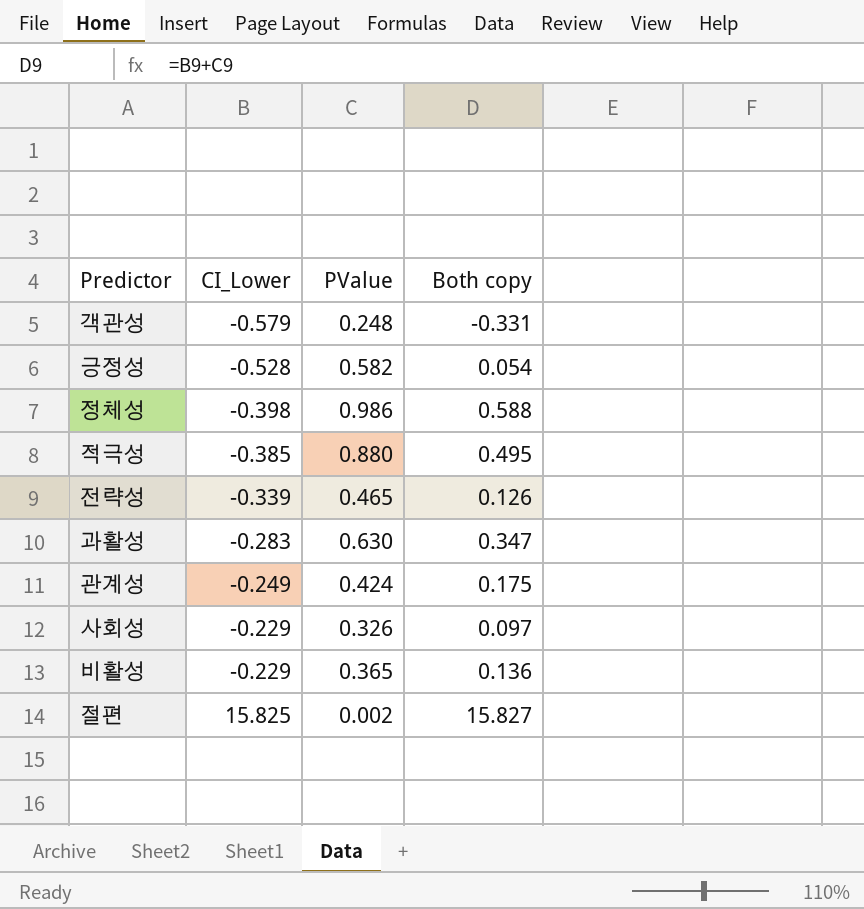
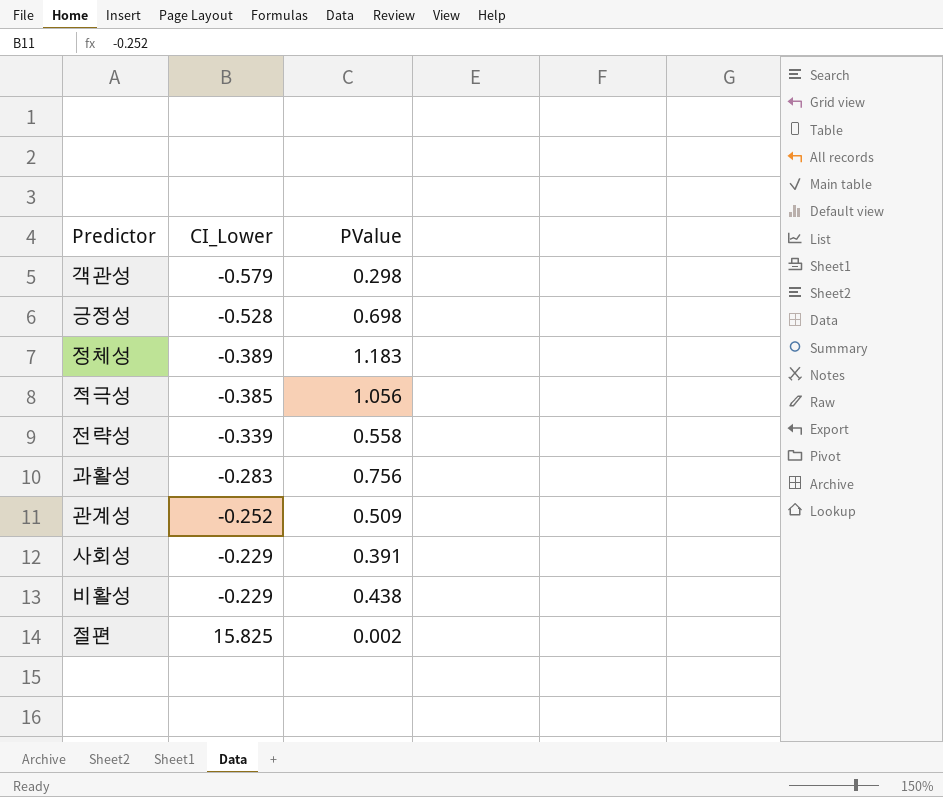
column Both copy | formula: [CI_Lower] + [PValue] -> none
객관성 | PValue: 0.248 -> 0.298
긍정성 | PValue: 0.582 -> 0.698
정체성 | CI_Lower: -0.398 -> -0.389
정체성 | PValue: 0.986 -> 1.183
적극성 | PValue: 0.880 -> 1.056
전략성 | PValue: 0.465 -> 0.558
과활성 | PValue: 0.630 -> 0.756
관계성 | CI_Lower: -0.249 -> -0.252
관계성 | PValue: 0.424 -> 0.509
사회성 | PValue: 0.326 -> 0.391
비활성 | PValue: 0.365 -> 0.438

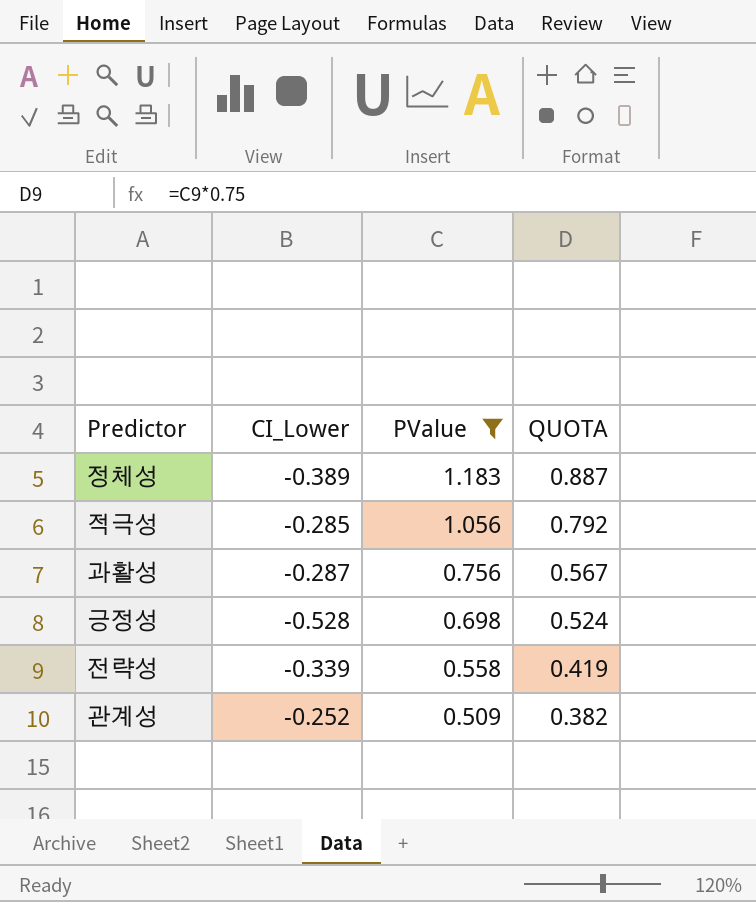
filter: none -> PValue >= 0.509
row order: CI_Lower ascending -> PValue descending
column QUOTA | formula: none -> [PValue] * 0.75
적극성 | CI_Lower: -0.385 -> -0.285
과활성 | CI_Lower: -0.283 -> -0.287

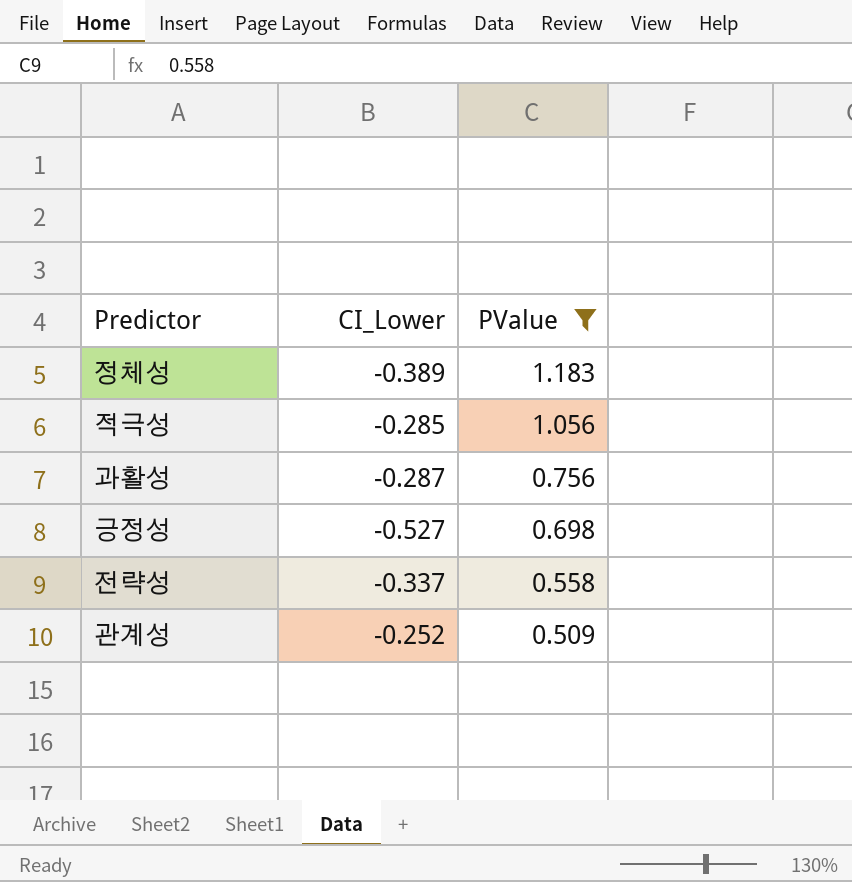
column QUOTA | formula: [PValue] * 0.75 -> none
긍정성 | CI_Lower: -0.528 -> -0.527
전략성 | CI_Lower: -0.339 -> -0.337

